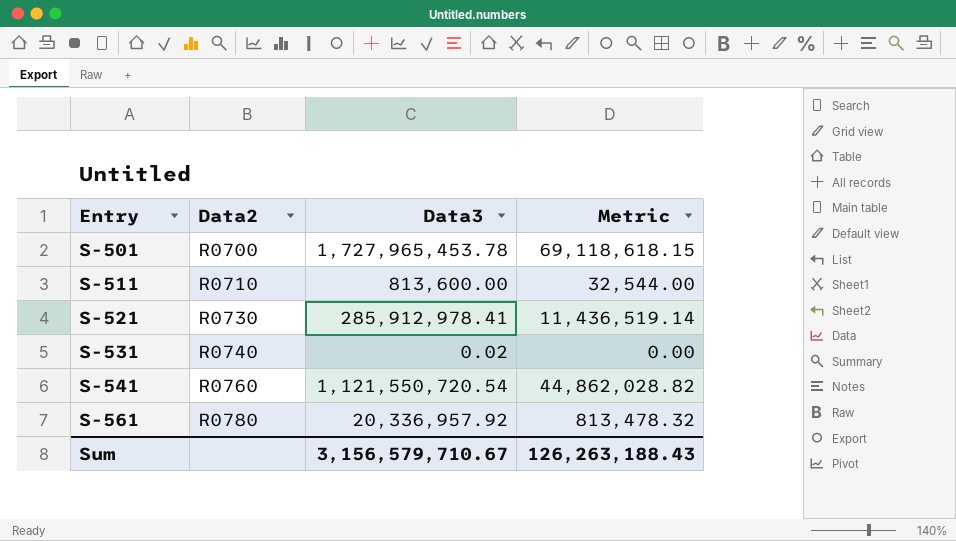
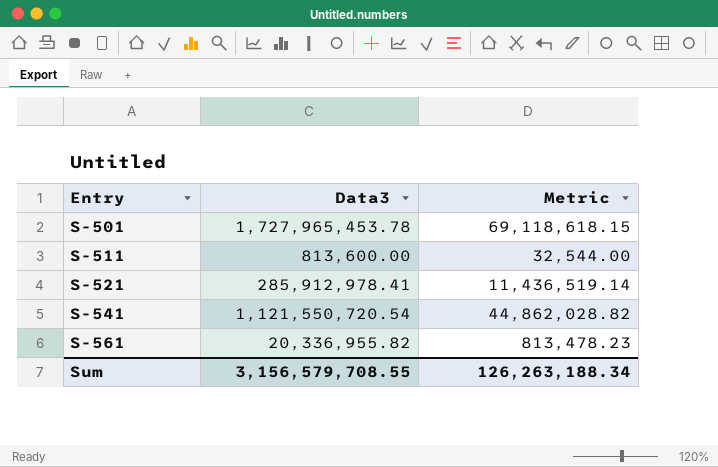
column Data2 | position: 2 -> none
row S-531: R0740 | 0.02 | 0.00 -> none
S-561 | Data3: 20,336,957.92 -> 20,336,955.82
S-561 | Metric: 813,478.32 -> 813,478.23
Sum | Data3: 3,156,579,710.67 -> 3,156,579,708.55
Sum | Metric: 126,263,188.43 -> 126,263,188.34

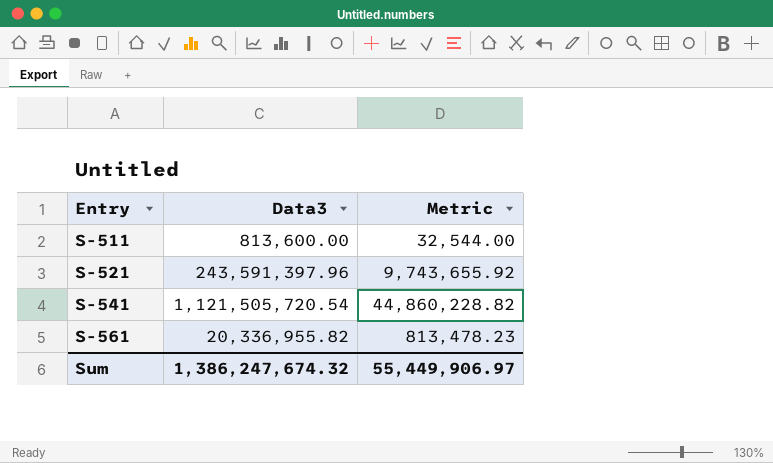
row S-501: 1,727,965,453.78 | 69,118,618.15 -> none
S-521 | Data3: 285,912,978.41 -> 243,591,397.96
S-521 | Metric: 11,436,519.14 -> 9,743,655.92
S-541 | Data3: 1,121,550,720.54 -> 1,121,505,720.54
S-541 | Metric: 44,862,028.82 -> 44,860,228.82
Sum | Data3: 3,156,579,708.55 -> 1,386,247,674.32
Sum | Metric: 126,263,188.34 -> 55,449,906.97

